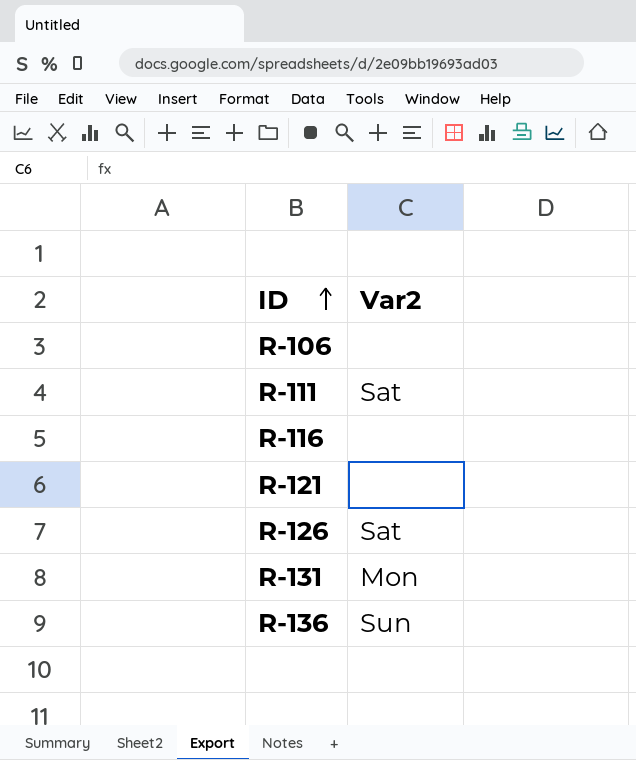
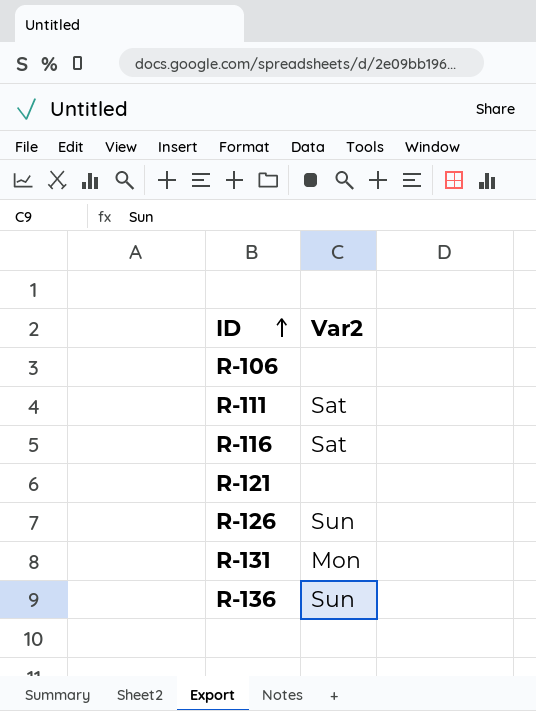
R-116 | Var2: none -> Sat
R-126 | Var2: Sat -> Sun

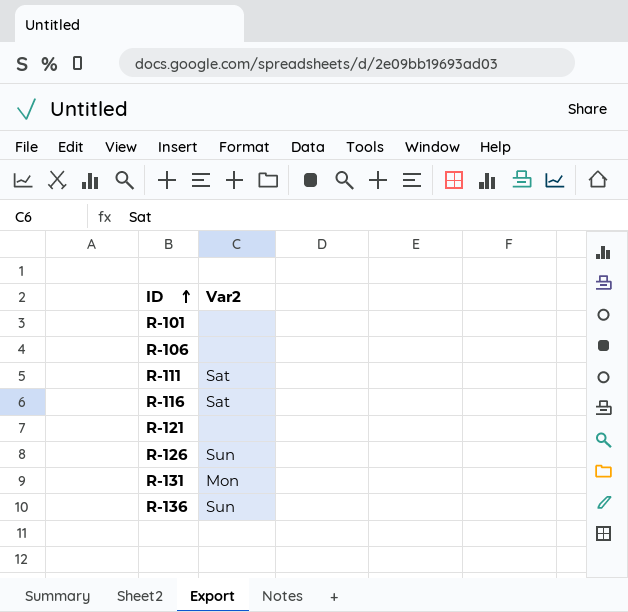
row R-101: none -> none

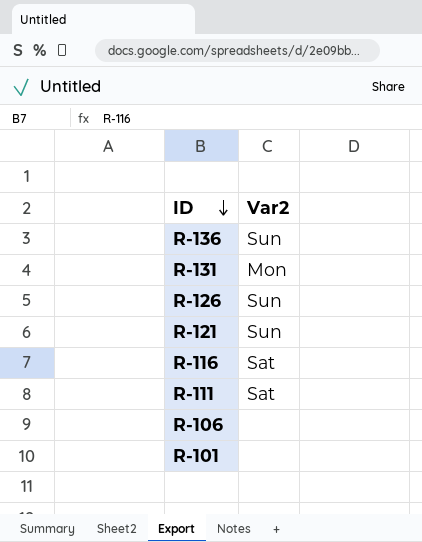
row order: ID ascending -> ID descending
R-121 | Var2: none -> Sun

